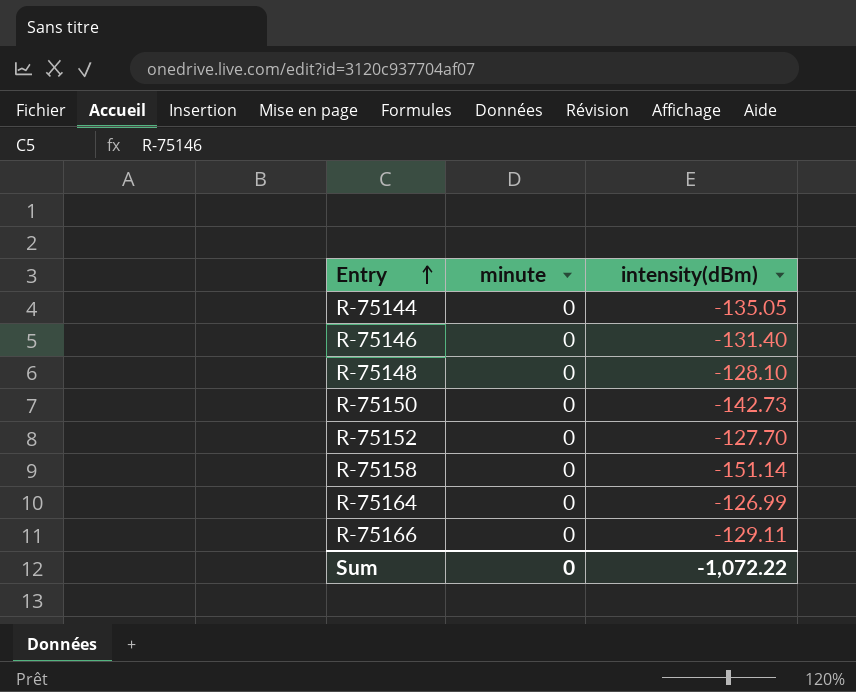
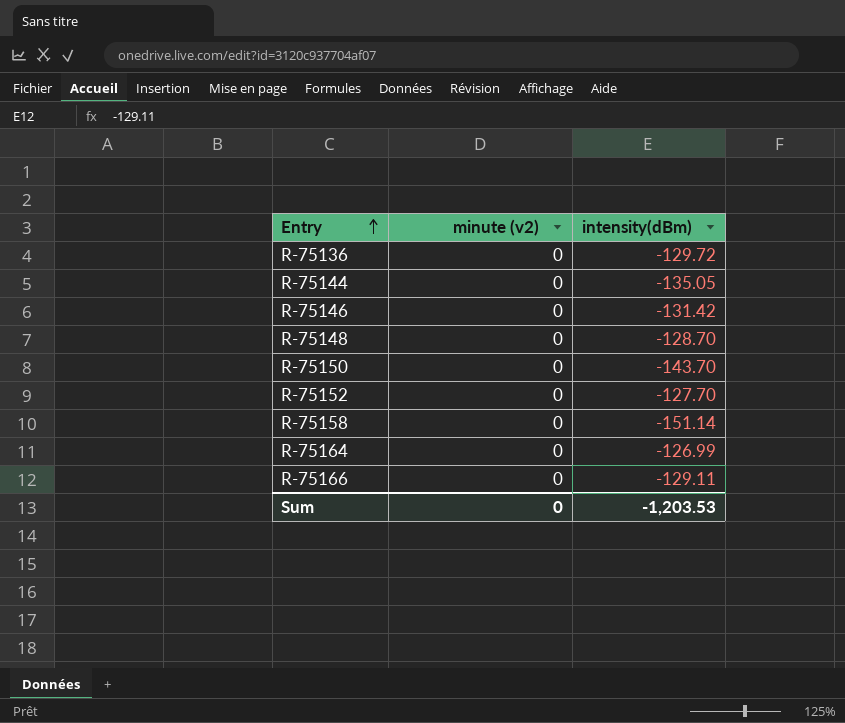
column name: minute -> minute (v2)
row R-75136: none -> 0 | -129.72
R-75146 | intensity(dBm): -131.40 -> -131.42
R-75148 | intensity(dBm): -128.10 -> -128.70
R-75150 | intensity(dBm): -142.73 -> -143.70
Sum | intensity(dBm): -1,072.22 -> -1,203.53

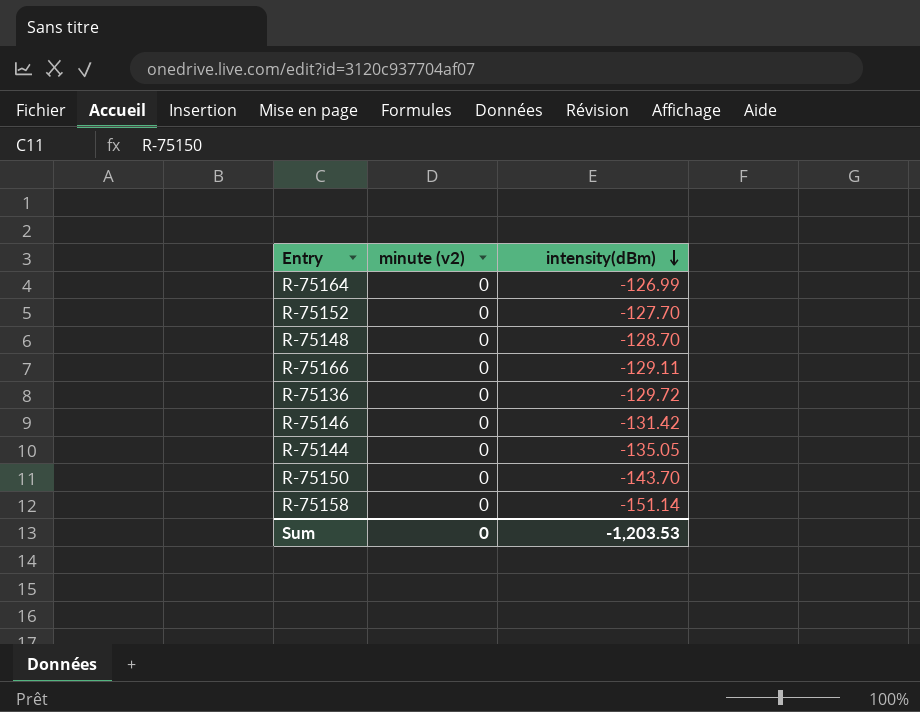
row order: Entry ascending -> intensity(dBm) descending

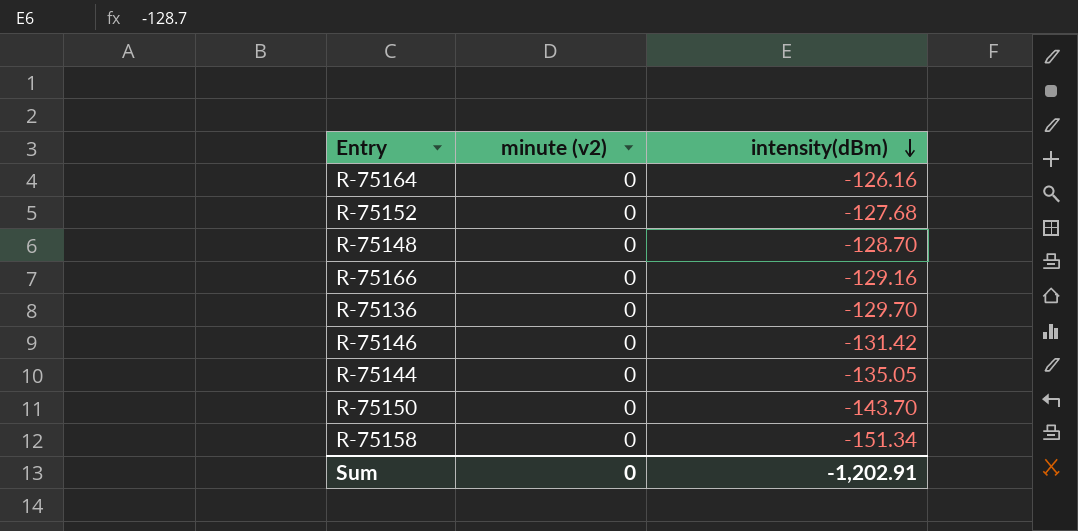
R-75164 | intensity(dBm): -126.99 -> -126.16
R-75152 | intensity(dBm): -127.70 -> -127.68
R-75166 | intensity(dBm): -129.11 -> -129.16
R-75136 | intensity(dBm): -129.72 -> -129.70
R-75158 | intensity(dBm): -151.14 -> -151.34
Sum | intensity(dBm): -1,203.53 -> -1,202.91

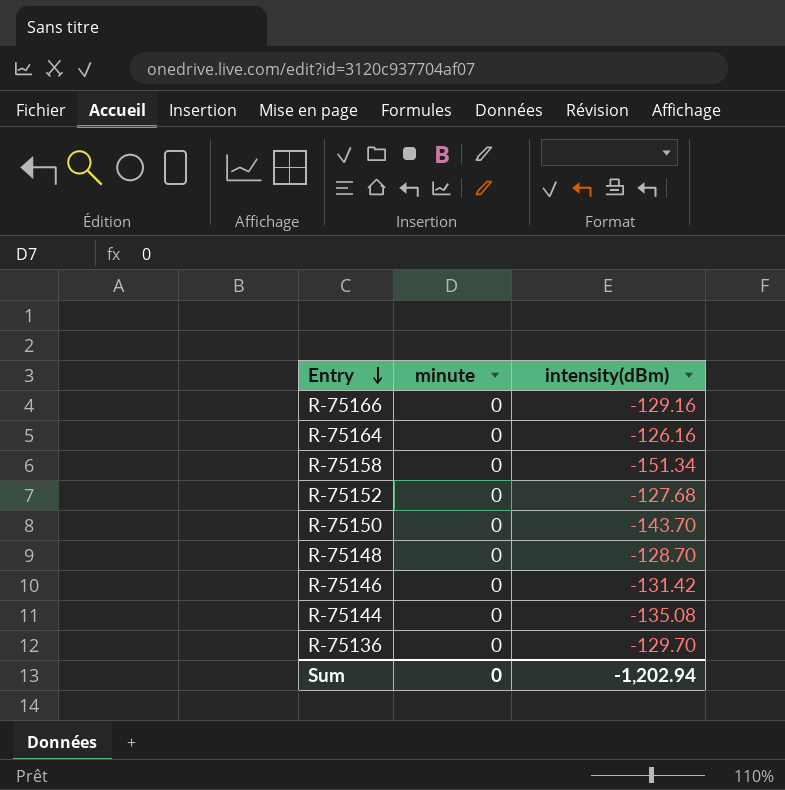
row order: intensity(dBm) descending -> Entry descending
column name: minute (v2) -> minute
R-75144 | intensity(dBm): -135.05 -> -135.08
Sum | intensity(dBm): -1,202.91 -> -1,202.94

